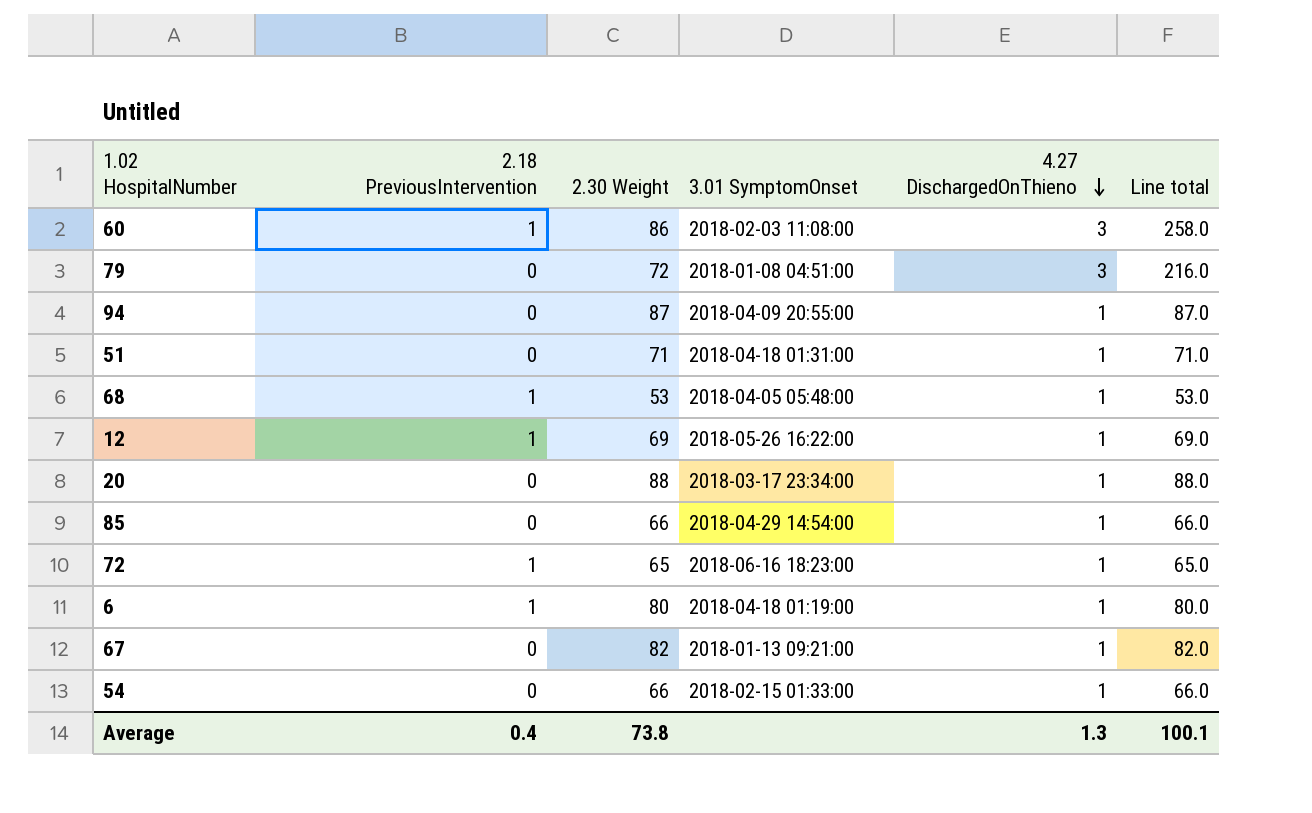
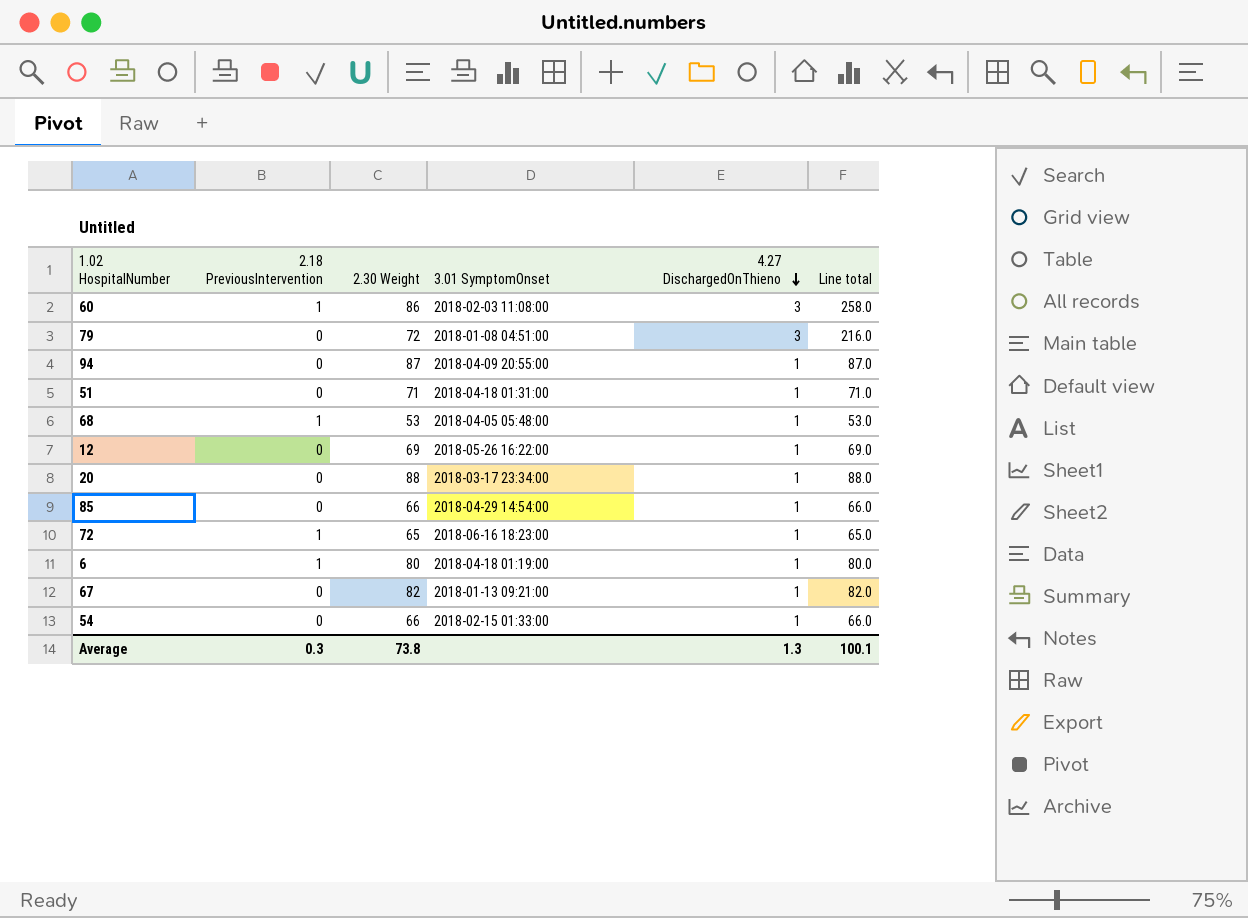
12 | 2.18 PreviousIntervention: 1 -> 0
Average | 2.18 PreviousIntervention: 0.4 -> 0.3

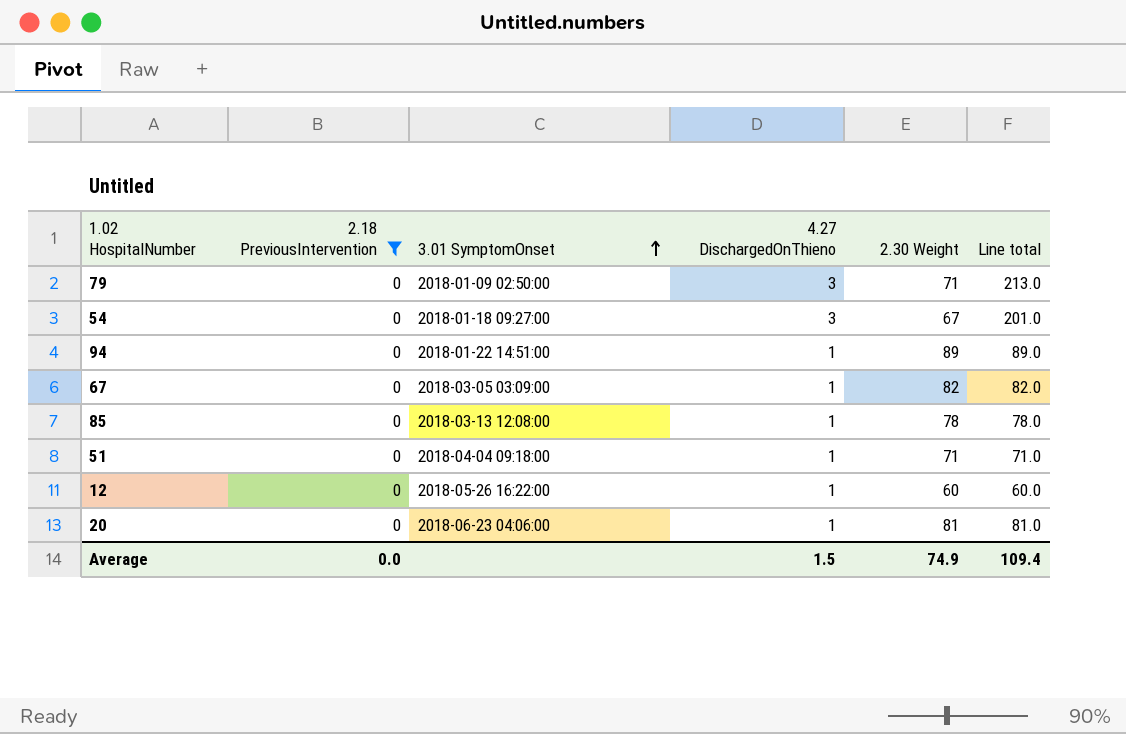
filter: none -> 2.18 PreviousIntervention = 0
row order: 4.27 DischargedOnThieno descending -> 3.01 SymptomOnset ascending
column 2.30 Weight | position: 3 -> 5
79 | 3.01 SymptomOnset: 2018-01-08 04:51:00 -> 2018-01-09 02:50:00
79 | 2.30 Weight: 72 -> 71
79 | Line total: 216.0 -> 213.0
54 | 3.01 SymptomOnset: 2018-02-15 01:33:00 -> 2018-01-18 09:27:00
54 | 4.27 DischargedOnThieno: 1 -> 3
54 | 2.30 Weight: 66 -> 67
54 | Line total: 66.0 -> 201.0
94 | 3.01 SymptomOnset: 2018-04-09 20:55:00 -> 2018-01-22 14:51:00
94 | 2.30 Weight: 87 -> 89
94 | Line total: 87.0 -> 89.0
67 | 3.01 SymptomOnset: 2018-01-13 09:21:00 -> 2018-03-05 03:09:00
85 | 3.01 SymptomOnset: 2018-04-29 14:54:00 -> 2018-03-13 12:08:00
85 | 2.30 Weight: 66 -> 78
85 | Line total: 66.0 -> 78.0
51 | 3.01 SymptomOnset: 2018-04-18 01:31:00 -> 2018-04-04 09:18:00
12 | 2.30 Weight: 69 -> 60
12 | Line total: 69.0 -> 60.0
20 | 3.01 SymptomOnset: 2018-03-17 23:34:00 -> 2018-06-23 04:06:00
20 | 2.30 Weight: 88 -> 81
20 | Line total: 88.0 -> 81.0
Average | 2.18 PreviousIntervention: 0.3 -> 0.0
Average | 4.27 DischargedOnThieno: 1.3 -> 1.5
Average | 2.30 Weight: 73.8 -> 74.9
Average | Line total: 100.1 -> 109.4

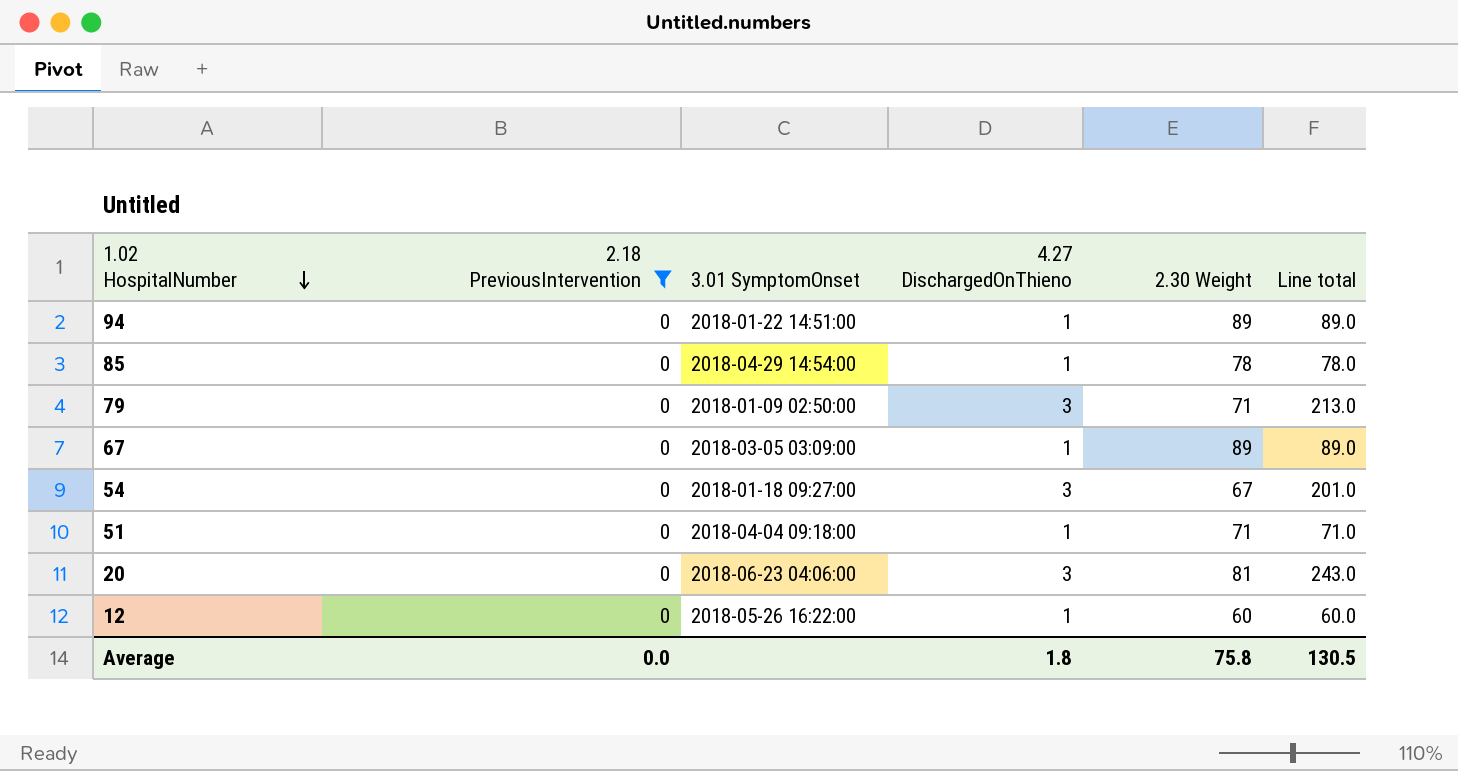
row order: 3.01 SymptomOnset ascending -> 1.02 HospitalNumber descending
85 | 3.01 SymptomOnset: 2018-03-13 12:08:00 -> 2018-04-29 14:54:00
67 | 2.30 Weight: 82 -> 89
67 | Line total: 82.0 -> 89.0
20 | 4.27 DischargedOnThieno: 1 -> 3
20 | Line total: 81.0 -> 243.0
Average | 4.27 DischargedOnThieno: 1.5 -> 1.8
Average | 2.30 Weight: 74.9 -> 75.8
Average | Line total: 109.4 -> 130.5

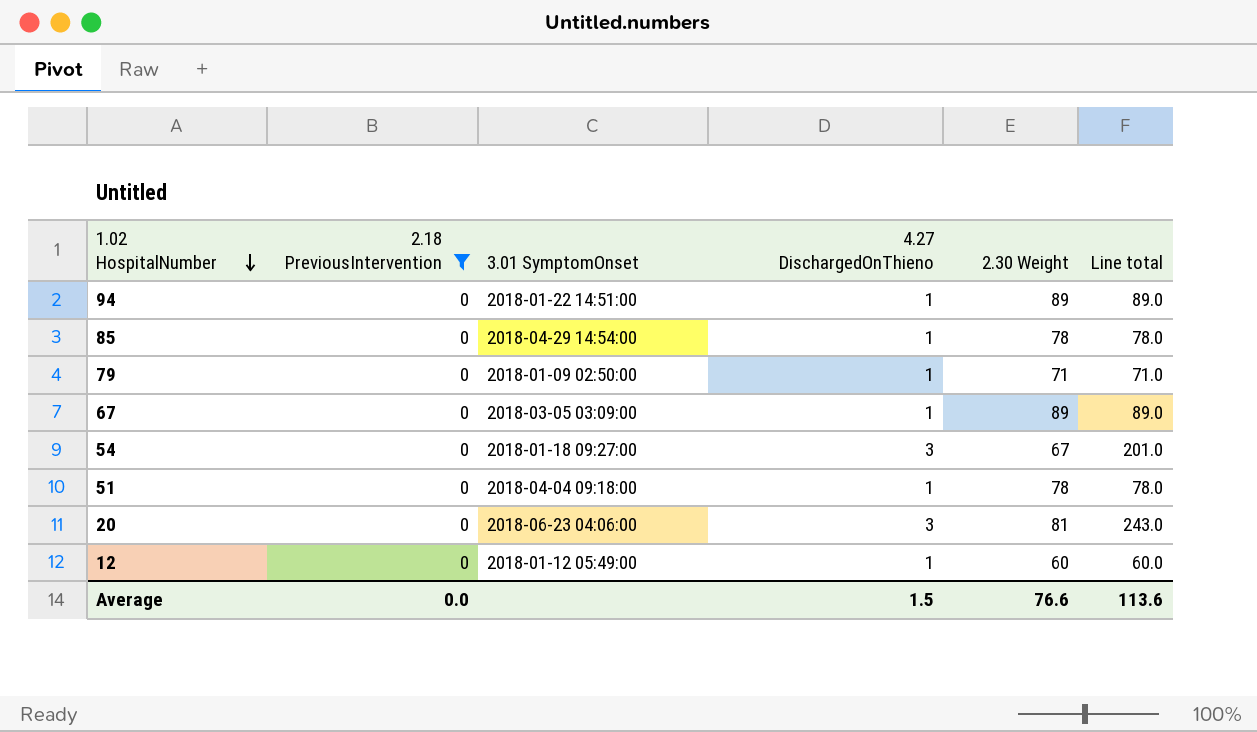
79 | 4.27 DischargedOnThieno: 3 -> 1
79 | Line total: 213.0 -> 71.0
51 | 2.30 Weight: 71 -> 78
51 | Line total: 71.0 -> 78.0
12 | 3.01 SymptomOnset: 2018-05-26 16:22:00 -> 2018-01-12 05:49:00
Average | 4.27 DischargedOnThieno: 1.8 -> 1.5
Average | 2.30 Weight: 75.8 -> 76.6
Average | Line total: 130.5 -> 113.6

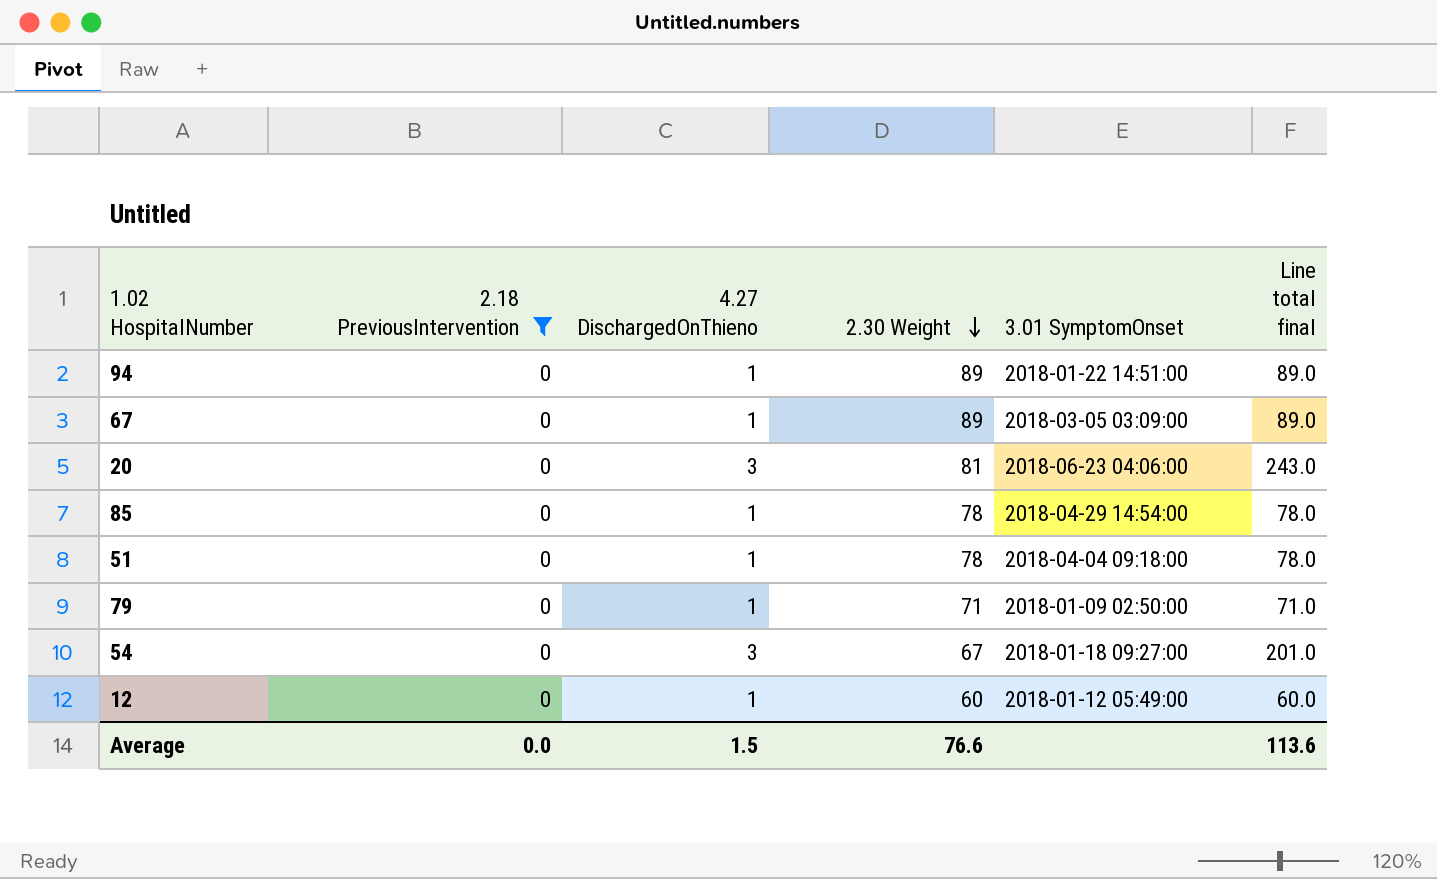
row order: 1.02 HospitalNumber descending -> 2.30 Weight descending
column 3.01 SymptomOnset | position: 3 -> 5
column name: Line total -> Line total final

